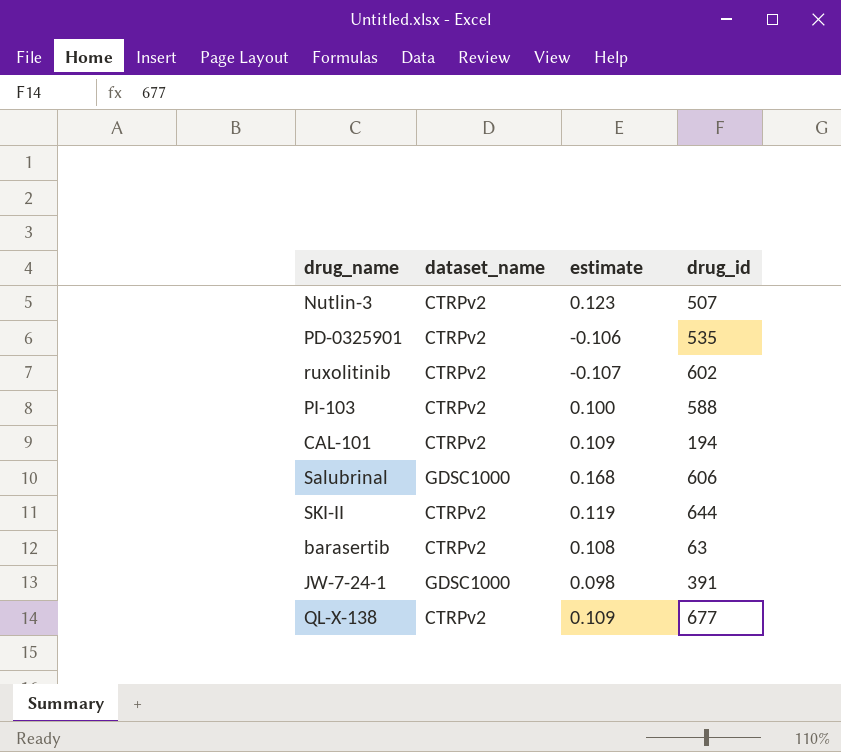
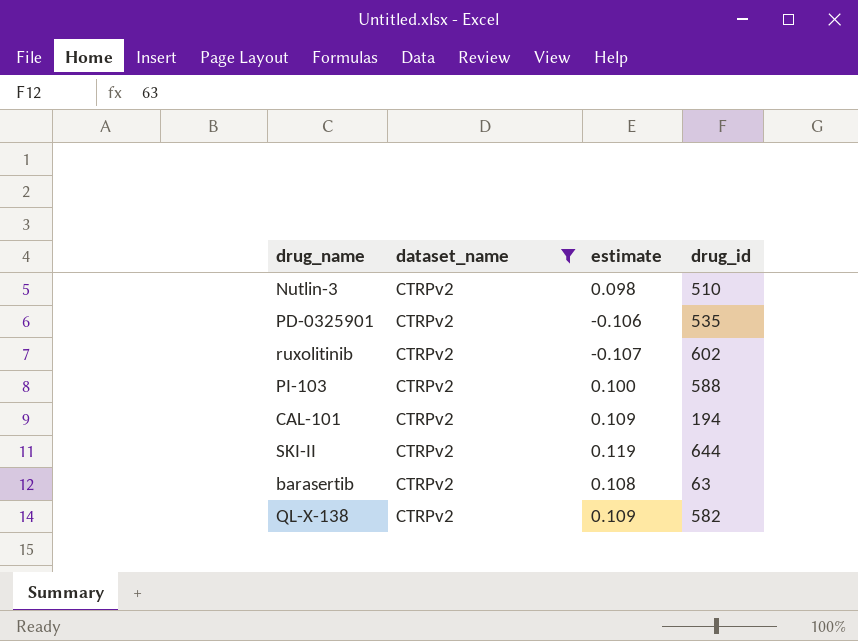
filter: none -> dataset_name = CTRPv2
Nutlin-3 | estimate: 0.123 -> 0.098
Nutlin-3 | drug_id: 507 -> 510
QL-X-138 | drug_id: 677 -> 582

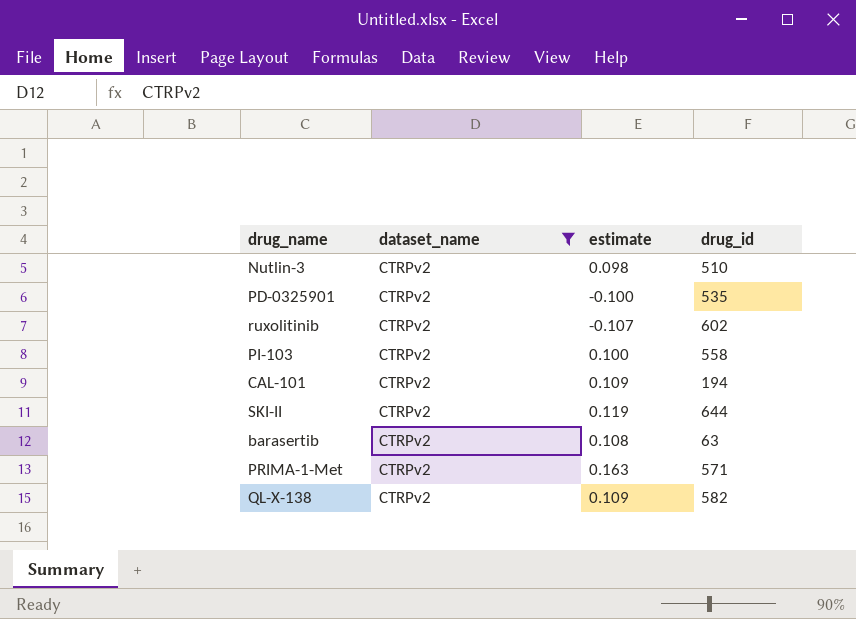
PD-0325901 | estimate: -0.106 -> -0.100
PI-103 | drug_id: 588 -> 558
row PRIMA-1-Met: none -> CTRPv2 | 0.163 | 571

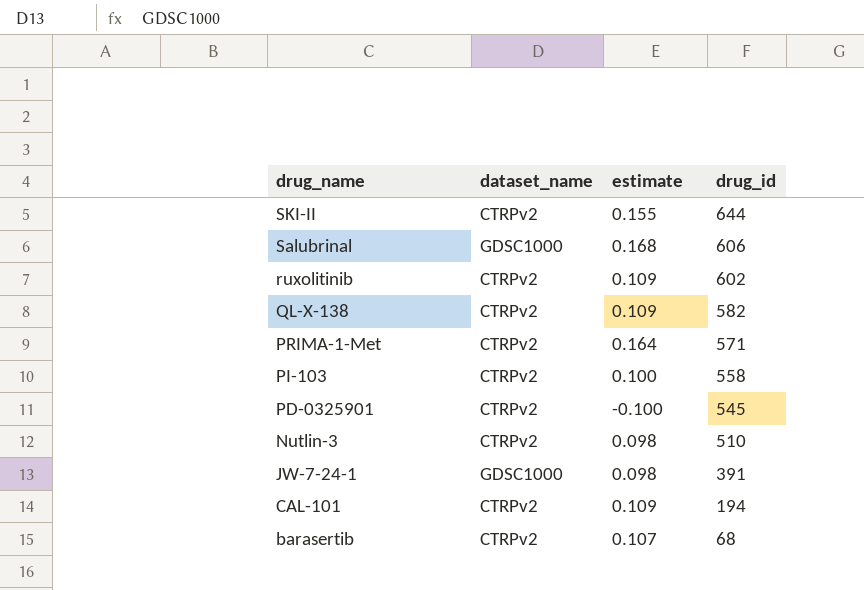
filter: dataset_name = CTRPv2 -> none
row order: none -> drug_name descending
SKI-II | estimate: 0.119 -> 0.155
ruxolitinib | estimate: -0.107 -> 0.109
PRIMA-1-Met | estimate: 0.163 -> 0.164
PD-0325901 | drug_id: 535 -> 545
barasertib | estimate: 0.108 -> 0.107
barasertib | drug_id: 63 -> 68

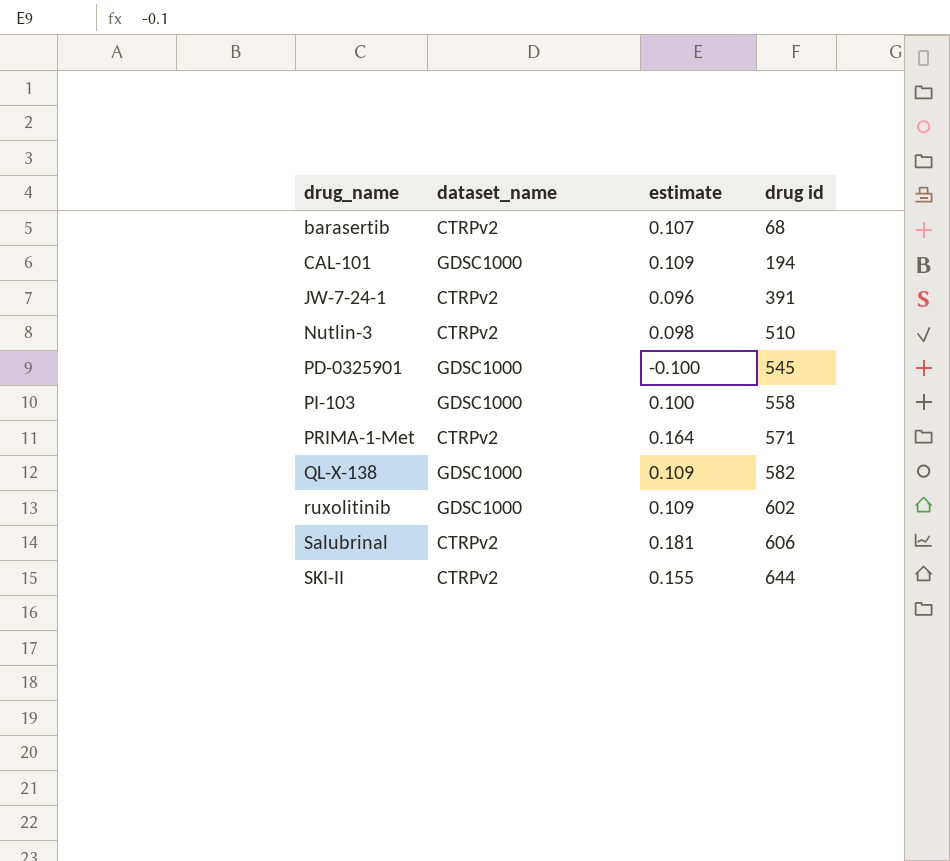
row order: drug_name descending -> drug_name ascending
column name: drug_id -> drug id
CAL-101 | dataset_name: CTRPv2 -> GDSC1000
JW-7-24-1 | dataset_name: GDSC1000 -> CTRPv2
JW-7-24-1 | estimate: 0.098 -> 0.096
PD-0325901 | dataset_name: CTRPv2 -> GDSC1000
PI-103 | dataset_name: CTRPv2 -> GDSC1000
QL-X-138 | dataset_name: CTRPv2 -> GDSC1000
ruxolitinib | dataset_name: CTRPv2 -> GDSC1000
Salubrinal | dataset_name: GDSC1000 -> CTRPv2
Salubrinal | estimate: 0.168 -> 0.181

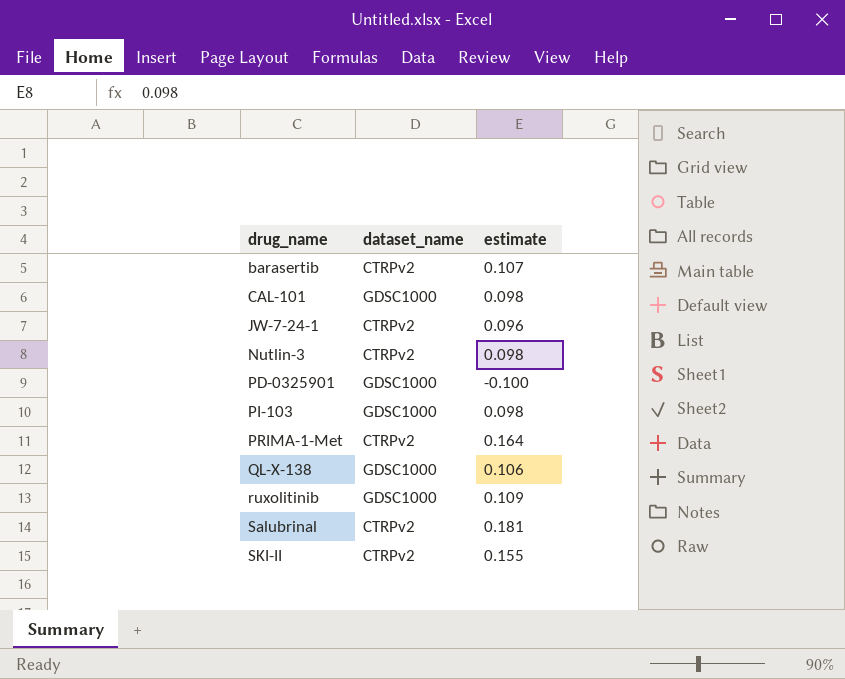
column drug id | position: 4 -> none
CAL-101 | estimate: 0.109 -> 0.098
PI-103 | estimate: 0.100 -> 0.098
QL-X-138 | estimate: 0.109 -> 0.106

